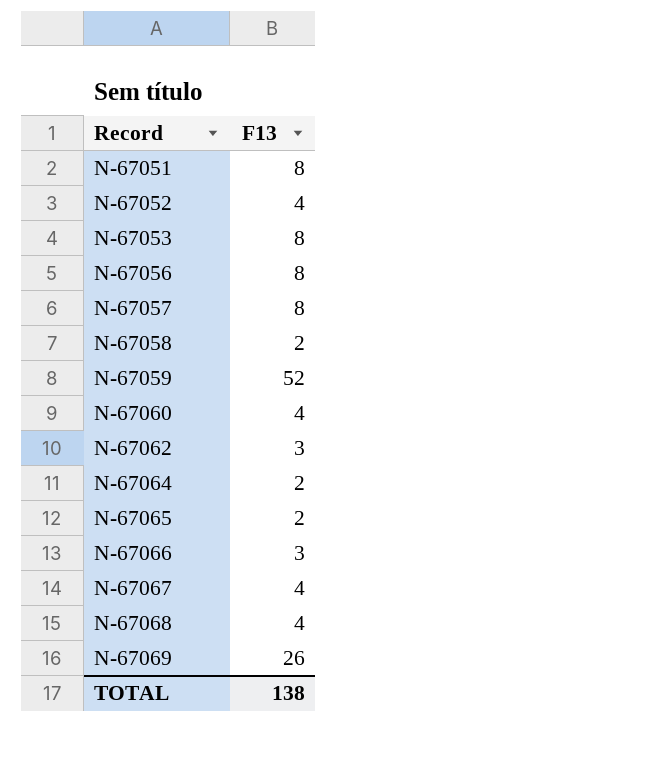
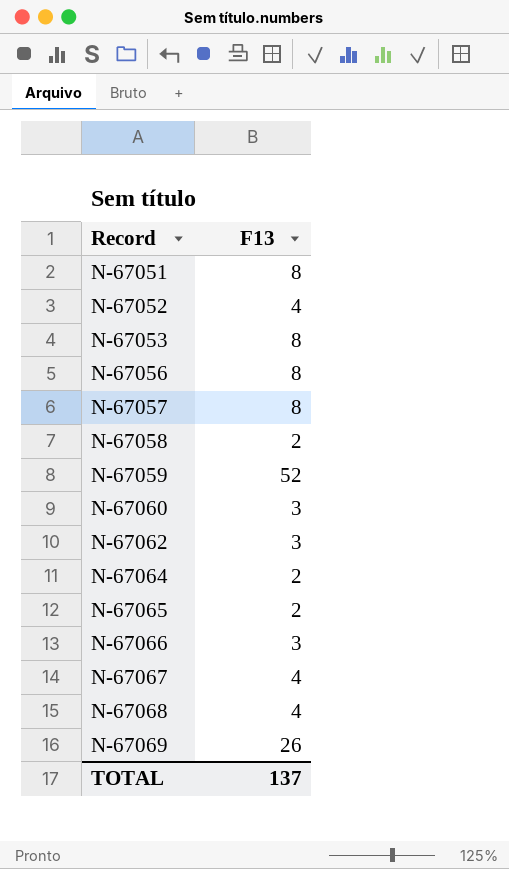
N-67060 | F13: 4 -> 3
TOTAL | F13: 138 -> 137

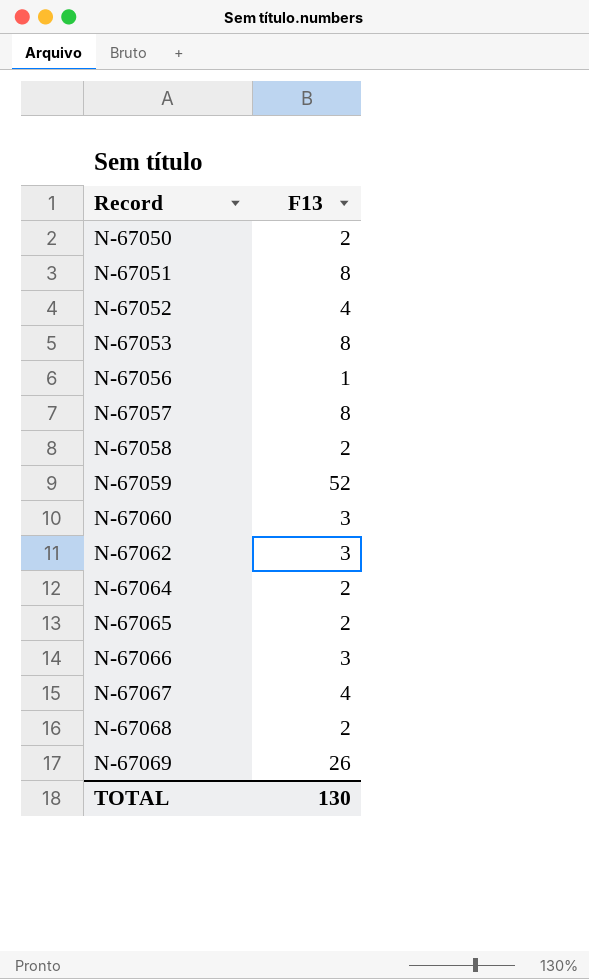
row N-67050: none -> 2
N-67056 | F13: 8 -> 1
N-67068 | F13: 4 -> 2
TOTAL | F13: 137 -> 130

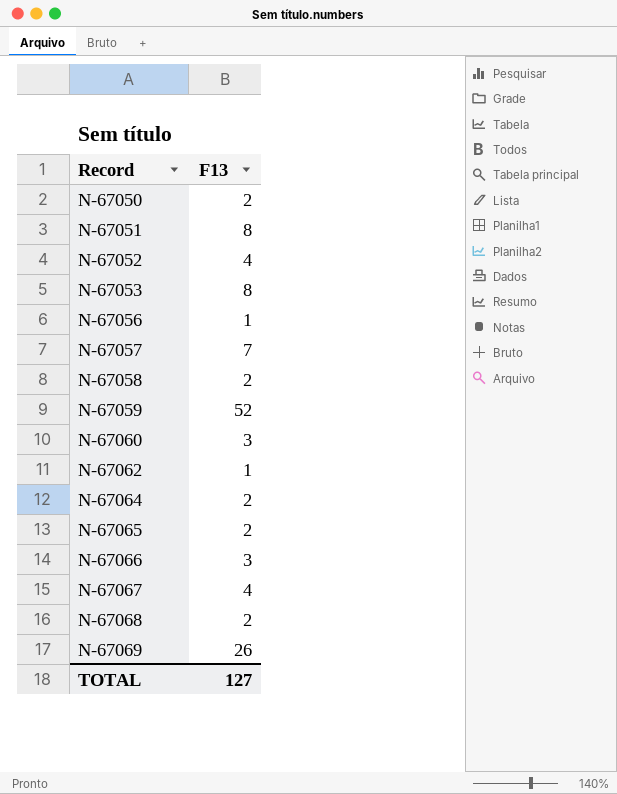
N-67057 | F13: 8 -> 7
N-67062 | F13: 3 -> 1
TOTAL | F13: 130 -> 127

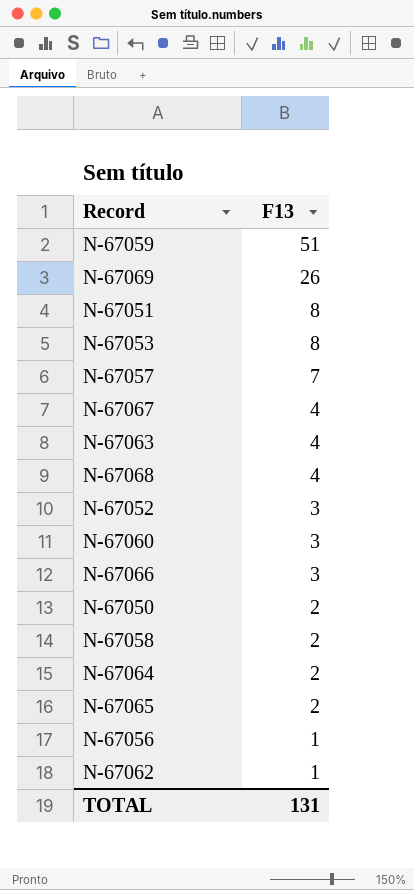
row order: Record ascending -> F13 descending
N-67059 | F13: 52 -> 51
row N-67063: none -> 4
N-67068 | F13: 2 -> 4
N-67052 | F13: 4 -> 3
TOTAL | F13: 127 -> 131

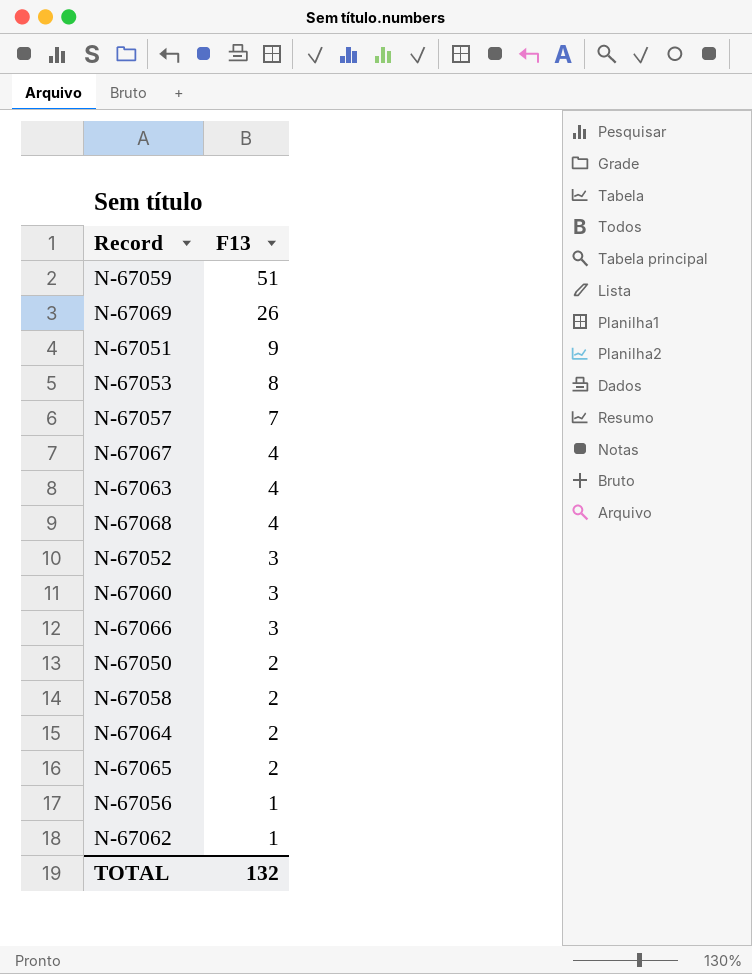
N-67051 | F13: 8 -> 9
TOTAL | F13: 131 -> 132

